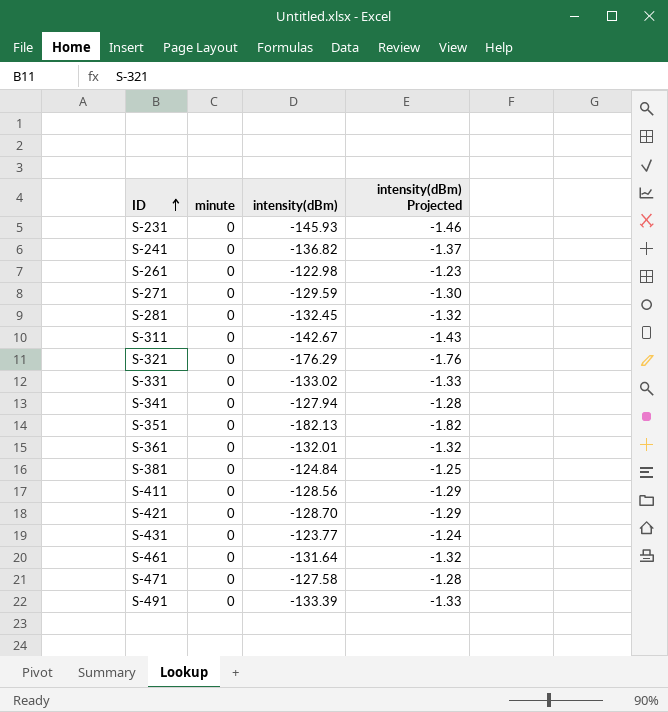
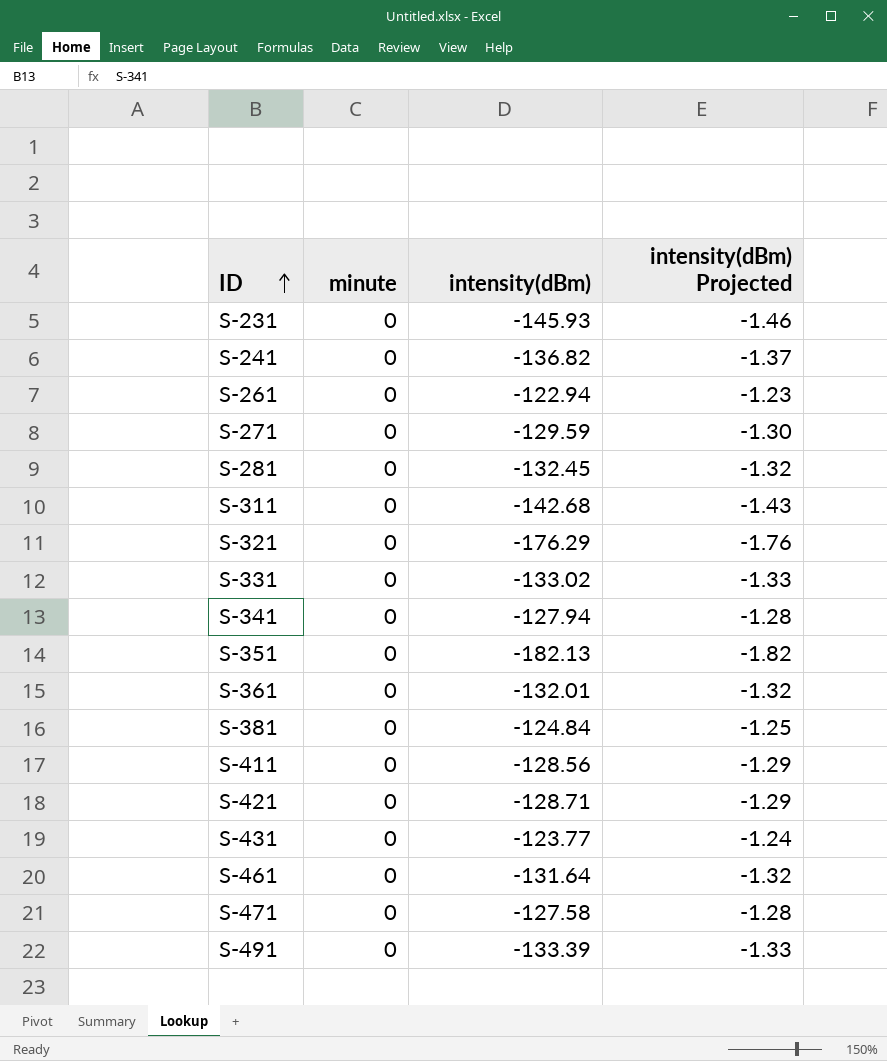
S-261 | intensity(dBm): -122.98 -> -122.94
S-311 | intensity(dBm): -142.67 -> -142.68
S-421 | intensity(dBm): -128.70 -> -128.71

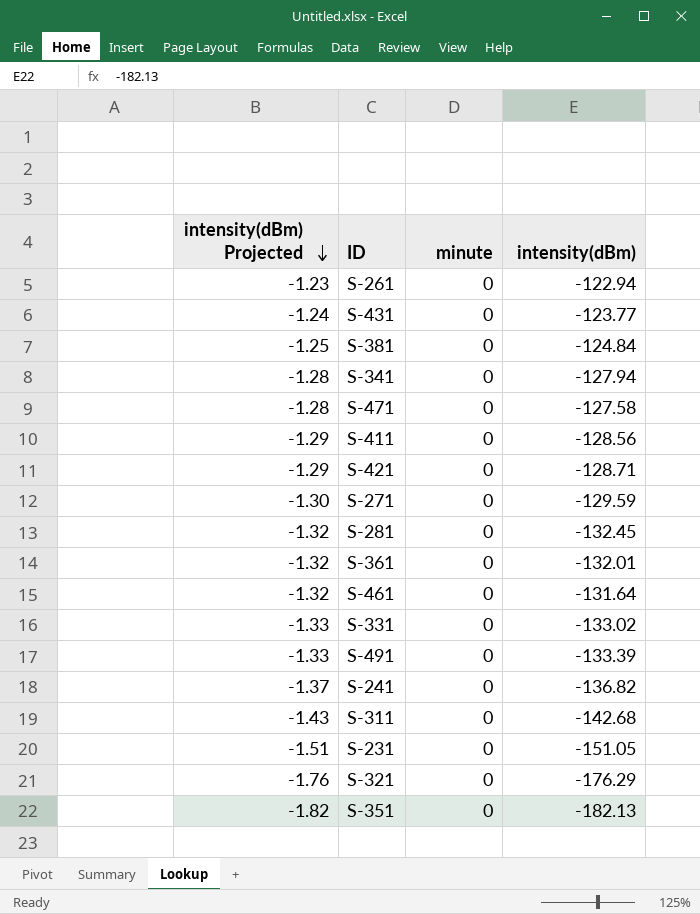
row order: ID ascending -> intensity(dBm) Projected descending
column intensity(dBm) Projected | position: 4 -> 1
S-231 | intensity(dBm) Projected: -1.46 -> -1.51
S-231 | intensity(dBm): -145.93 -> -151.05

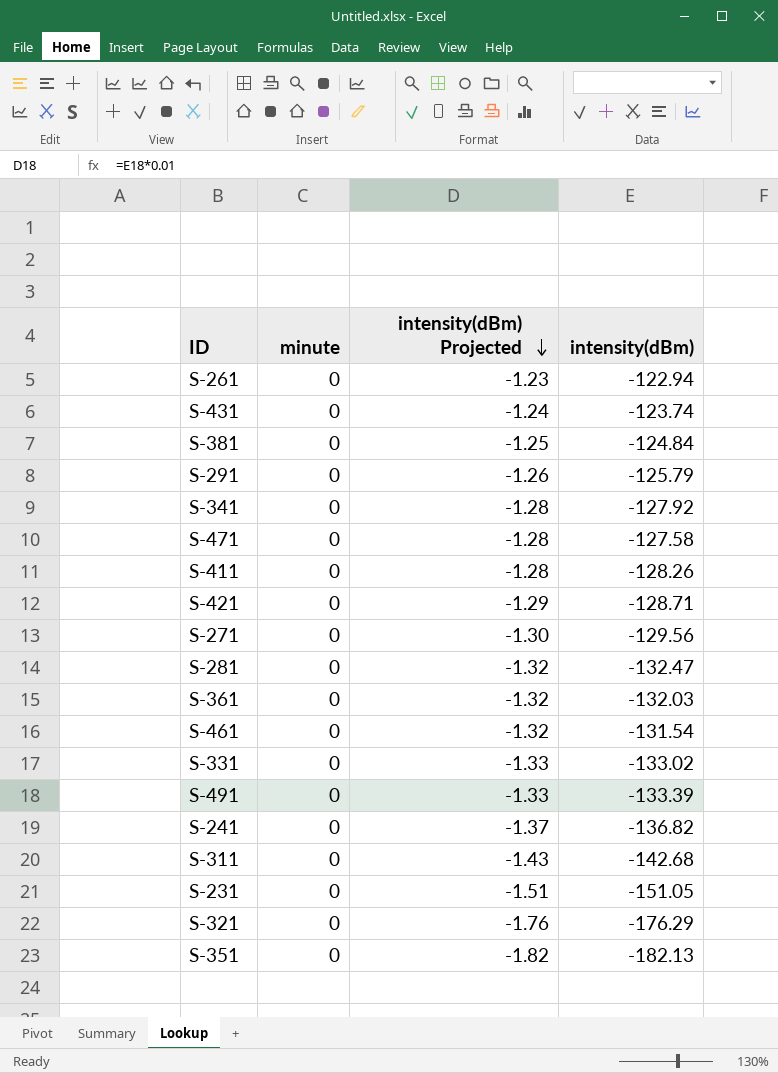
column intensity(dBm) Projected | position: 1 -> 3
S-431 | intensity(dBm): -123.77 -> -123.74
row S-291: none -> 0 | -1.26 | -125.79
S-341 | intensity(dBm): -127.94 -> -127.92
S-411 | intensity(dBm) Projected: -1.29 -> -1.28
S-411 | intensity(dBm): -128.56 -> -128.26
S-271 | intensity(dBm): -129.59 -> -129.56
S-281 | intensity(dBm): -132.45 -> -132.47
S-361 | intensity(dBm): -132.01 -> -132.03
S-461 | intensity(dBm): -131.64 -> -131.54

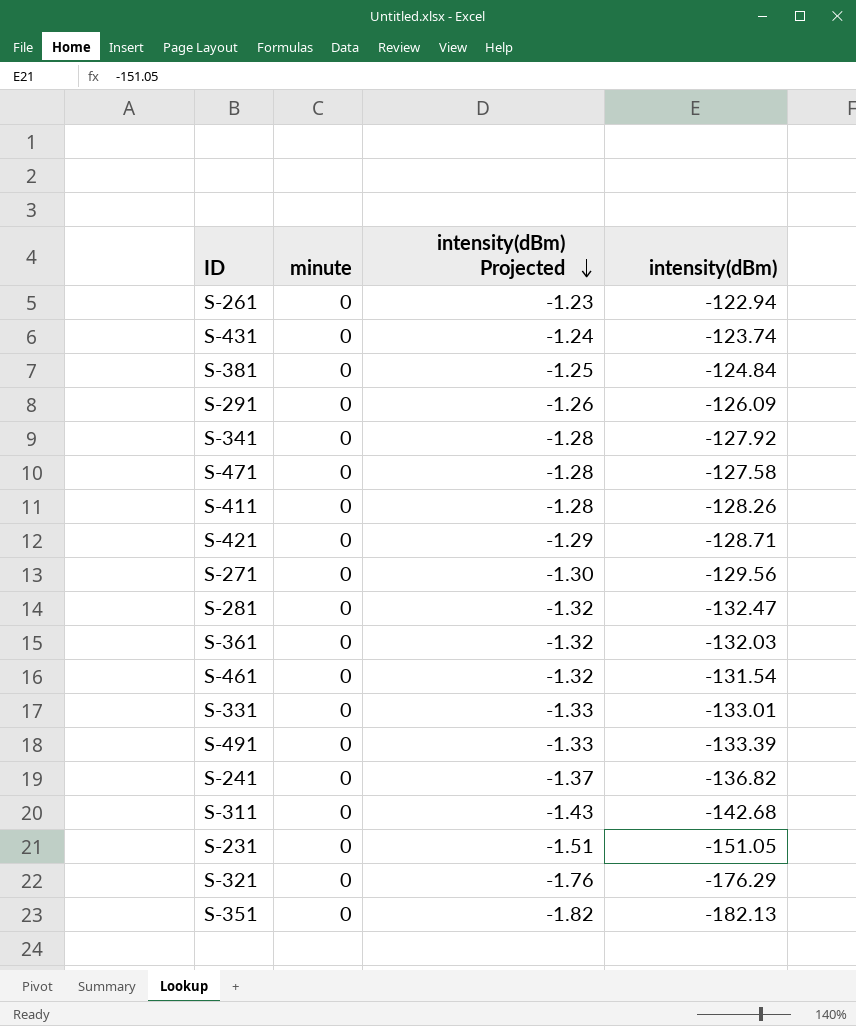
S-291 | intensity(dBm): -125.79 -> -126.09
S-331 | intensity(dBm): -133.02 -> -133.01

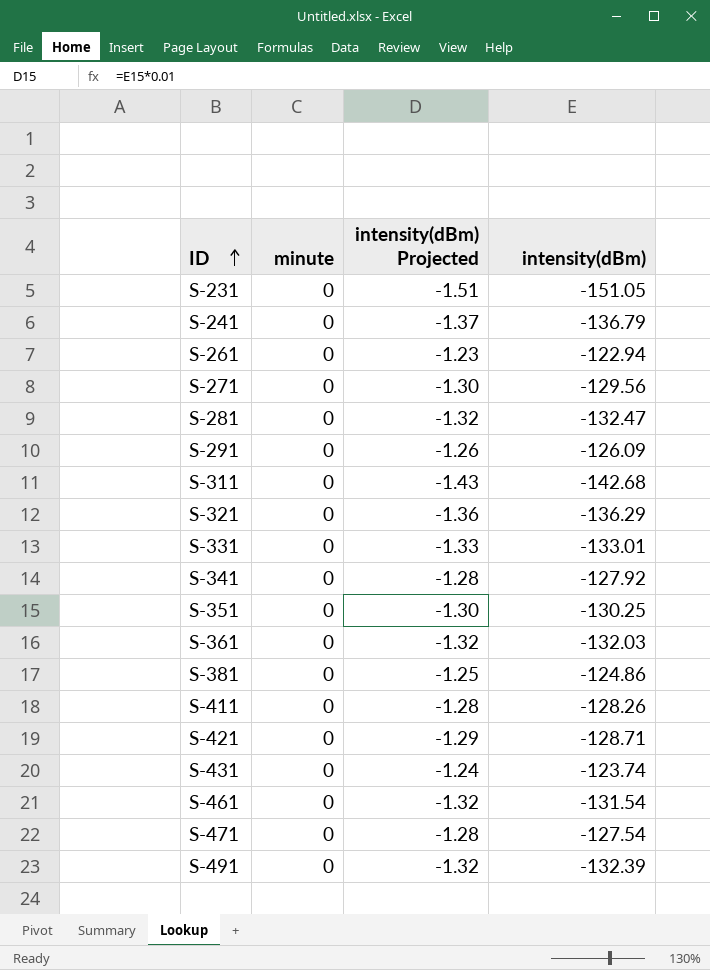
row order: intensity(dBm) Projected descending -> ID ascending
S-241 | intensity(dBm): -136.82 -> -136.79
S-321 | intensity(dBm) Projected: -1.76 -> -1.36
S-321 | intensity(dBm): -176.29 -> -136.29
S-351 | intensity(dBm) Projected: -1.82 -> -1.30
S-351 | intensity(dBm): -182.13 -> -130.25
S-381 | intensity(dBm): -124.84 -> -124.86
S-471 | intensity(dBm): -127.58 -> -127.54
S-491 | intensity(dBm) Projected: -1.33 -> -1.32
S-491 | intensity(dBm): -133.39 -> -132.39

